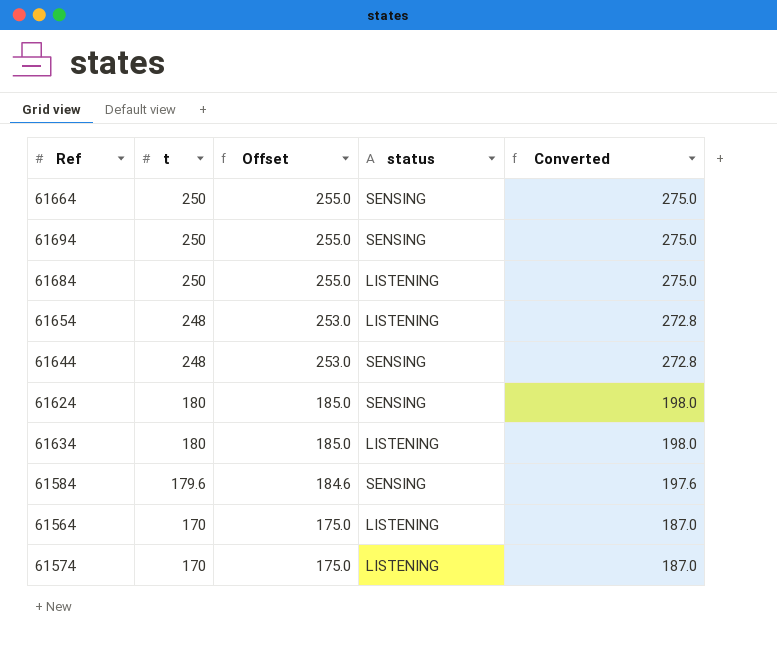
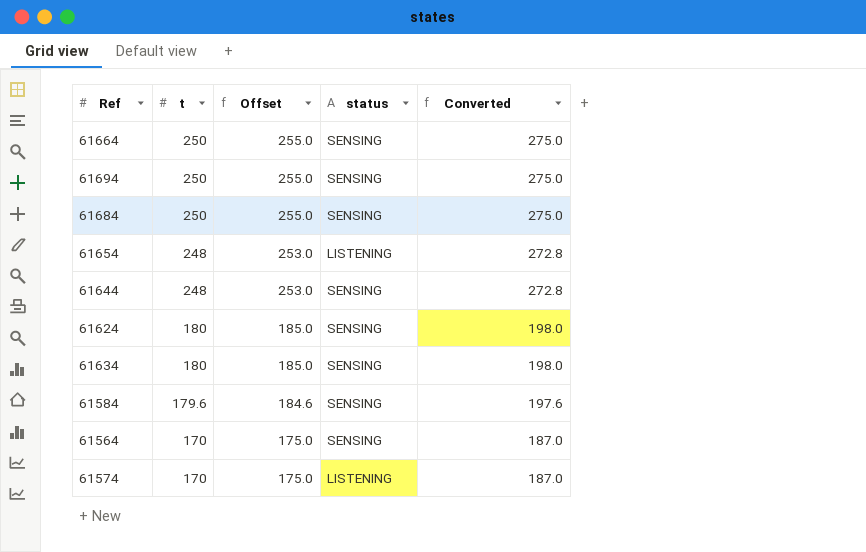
61684 | status: LISTENING -> SENSING
61634 | status: LISTENING -> SENSING
61564 | status: LISTENING -> SENSING

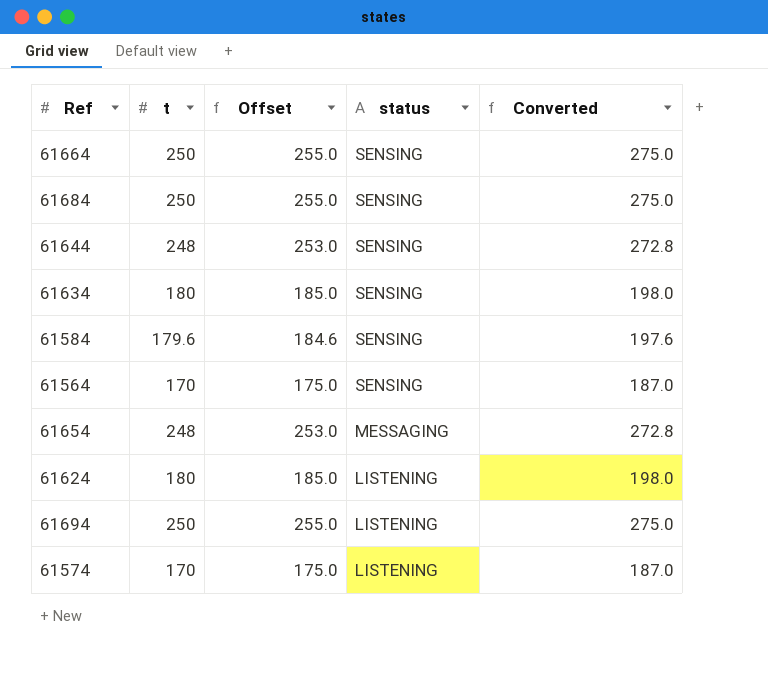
row order: t descending -> status descending
61654 | status: LISTENING -> MESSAGING
61624 | status: SENSING -> LISTENING
61694 | status: SENSING -> LISTENING

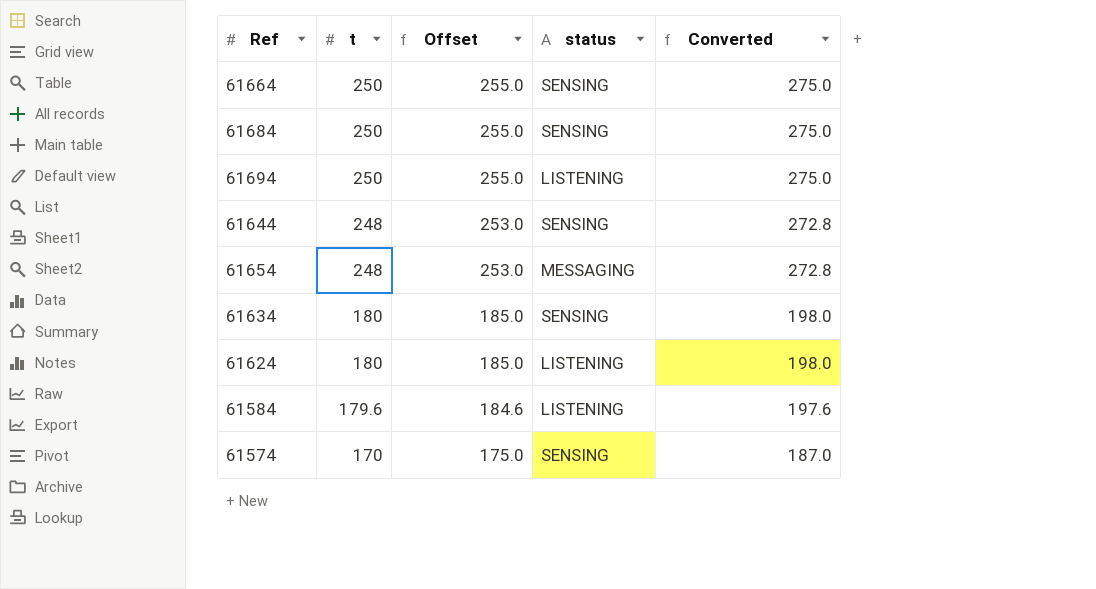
row order: status descending -> t descending
row 61564: 170 | 175.0 | SENSING | 187.0 -> none
61584 | status: SENSING -> LISTENING
61574 | status: LISTENING -> SENSING

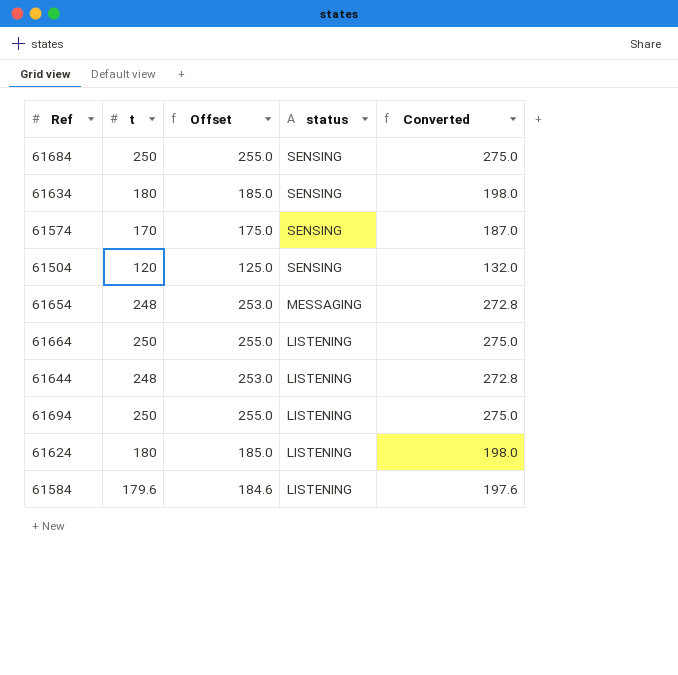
row order: t descending -> status descending
row 61504: none -> 120 | 125.0 | SENSING | 132.0
61664 | status: SENSING -> LISTENING
61644 | status: SENSING -> LISTENING

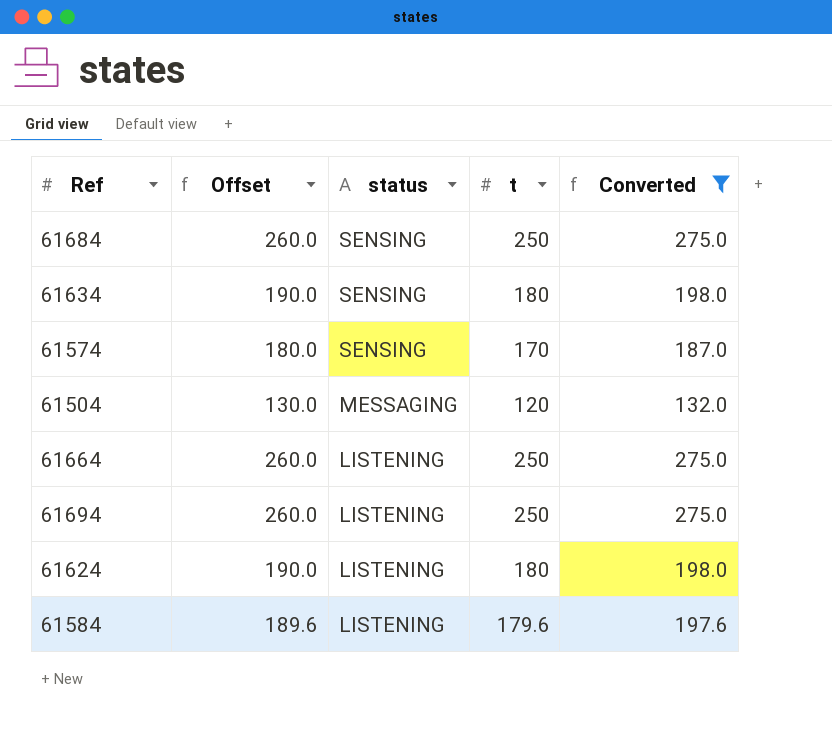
filter: none -> Converted != 272.8
column Offset | formula: [t] + 5 -> [t] + 10
column t | position: 2 -> 4
61504 | status: SENSING -> MESSAGING

